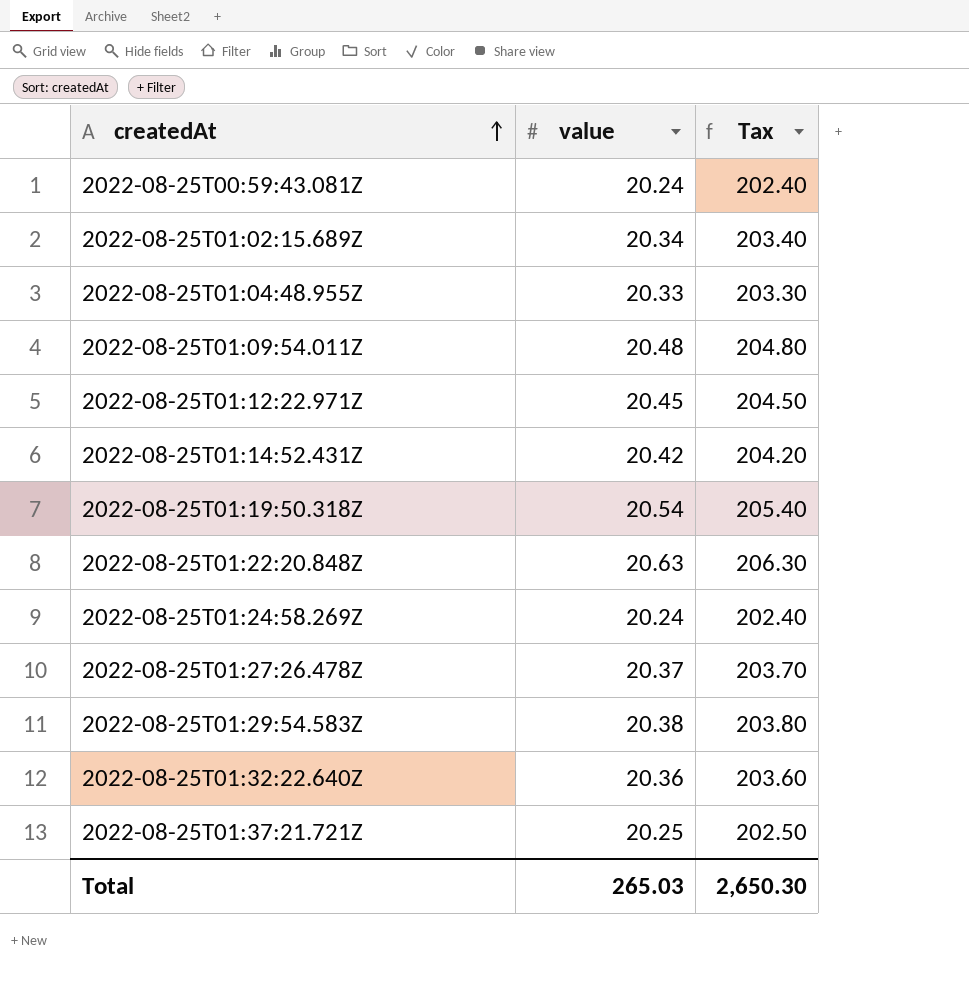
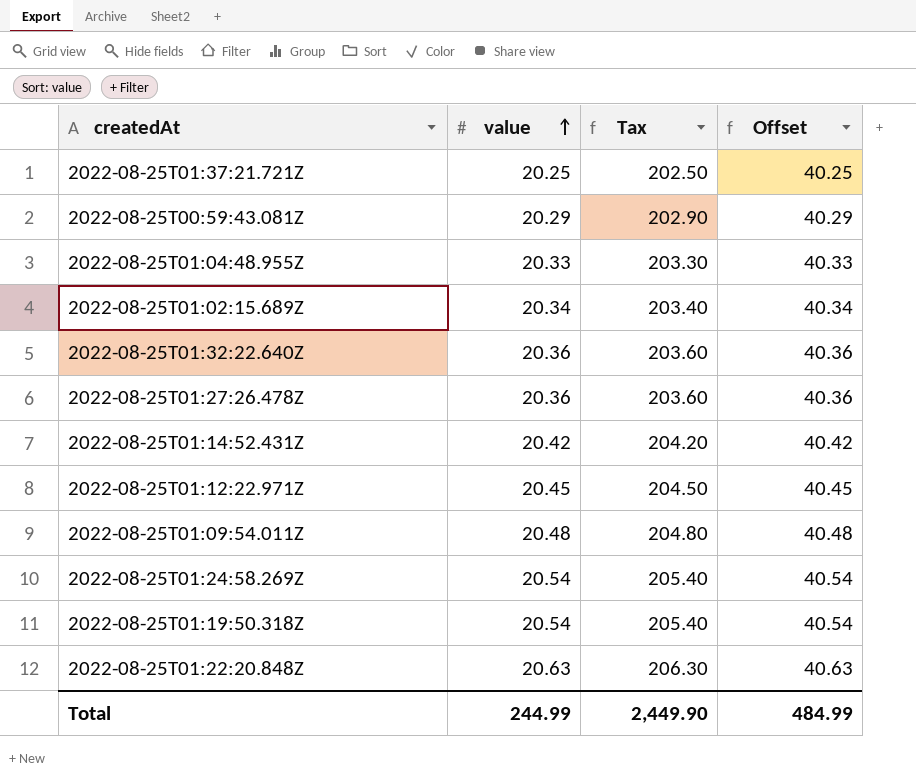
row order: createdAt ascending -> value ascending
column Offset | formula: none -> [value] + 20
row 2022-08-25T01:29:54.583Z: 20.38 | 203.80 -> none
2022-08-25T00:59:43.081Z | value: 20.24 -> 20.29
2022-08-25T00:59:43.081Z | Tax: 202.40 -> 202.90
2022-08-25T01:27:26.478Z | value: 20.37 -> 20.36
2022-08-25T01:27:26.478Z | Tax: 203.70 -> 203.60
2022-08-25T01:24:58.269Z | value: 20.24 -> 20.54
2022-08-25T01:24:58.269Z | Tax: 202.40 -> 205.40
Total | value: 265.03 -> 244.99
Total | Tax: 2,650.30 -> 2,449.90

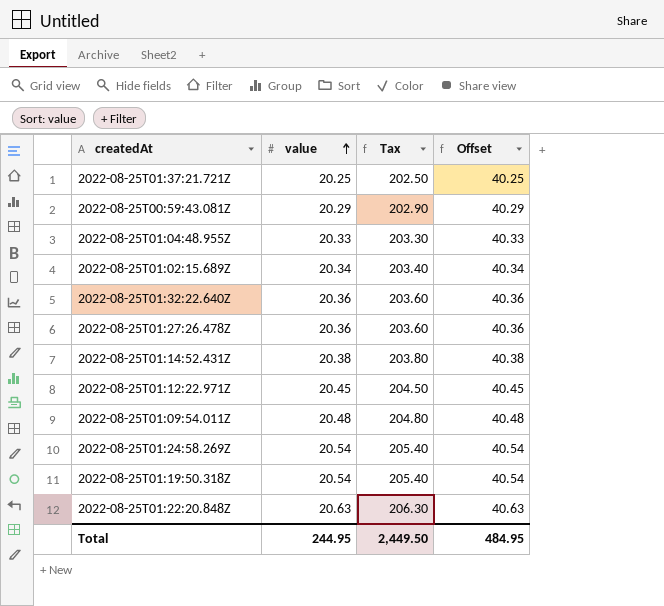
2022-08-25T01:14:52.431Z | value: 20.42 -> 20.38
2022-08-25T01:14:52.431Z | Tax: 204.20 -> 203.80
2022-08-25T01:14:52.431Z | Offset: 40.42 -> 40.38
Total | value: 244.99 -> 244.95
Total | Tax: 2,449.90 -> 2,449.50
Total | Offset: 484.99 -> 484.95

